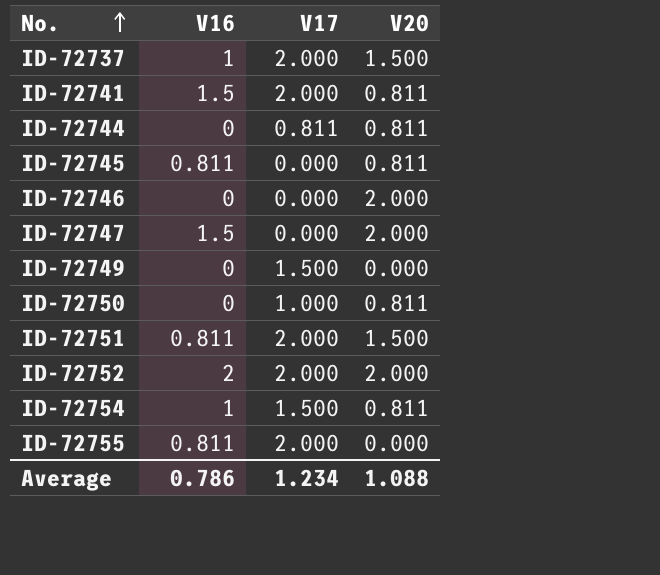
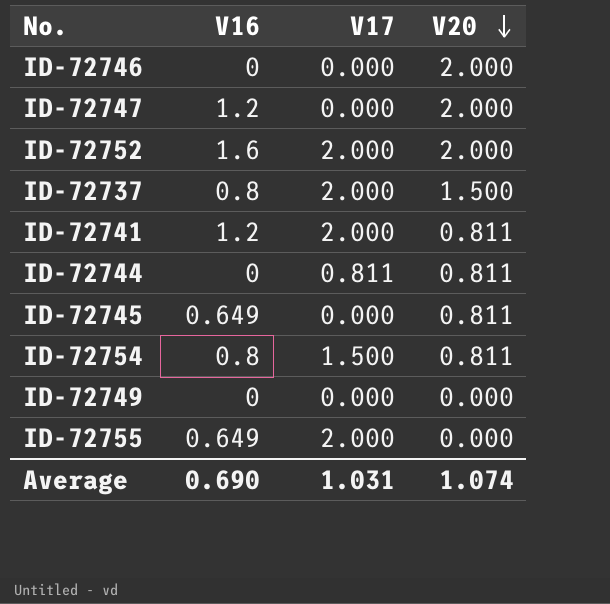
row order: No. ascending -> V20 descending
row ID-72750: 0 | 1.000 | 0.811 -> none
row ID-72751: 0.811 | 2.000 | 1.500 -> none
ID-72747 | V16: 1.5 -> 1.2
ID-72752 | V16: 2 -> 1.6
ID-72737 | V16: 1 -> 0.8
ID-72741 | V16: 1.5 -> 1.2
ID-72745 | V16: 0.811 -> 0.649
ID-72754 | V16: 1 -> 0.8
ID-72749 | V17: 1.500 -> 0.000
ID-72755 | V16: 0.811 -> 0.649
Average | V16: 0.786 -> 0.690
Average | V17: 1.234 -> 1.031
Average | V20: 1.088 -> 1.074

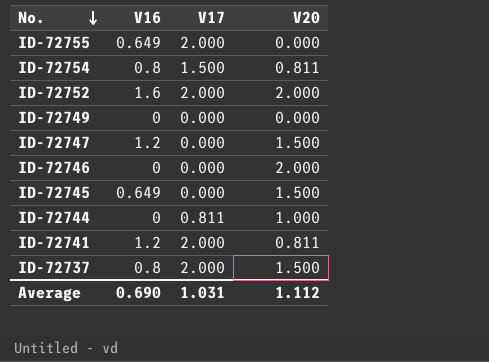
row order: V20 descending -> No. descending
ID-72747 | V20: 2.000 -> 1.500
ID-72745 | V20: 0.811 -> 1.500
ID-72744 | V20: 0.811 -> 1.000
Average | V20: 1.074 -> 1.112

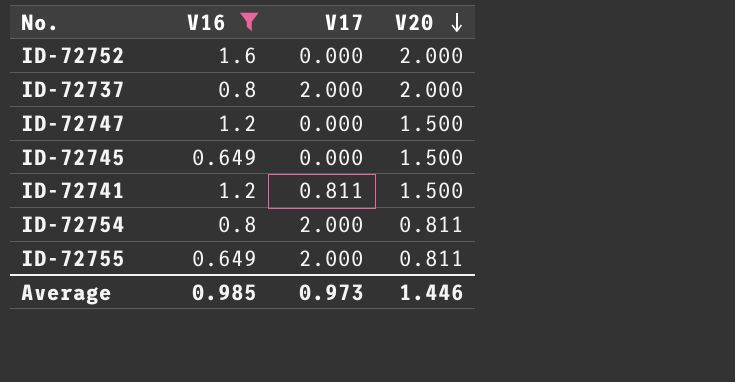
filter: none -> V16 != 0
row order: No. descending -> V20 descending
ID-72752 | V17: 2.000 -> 0.000
ID-72737 | V20: 1.500 -> 2.000
ID-72741 | V17: 2.000 -> 0.811
ID-72741 | V20: 0.811 -> 1.500
ID-72754 | V17: 1.500 -> 2.000
ID-72755 | V20: 0.000 -> 0.811
Average | V16: 0.690 -> 0.985
Average | V17: 1.031 -> 0.973
Average | V20: 1.112 -> 1.446

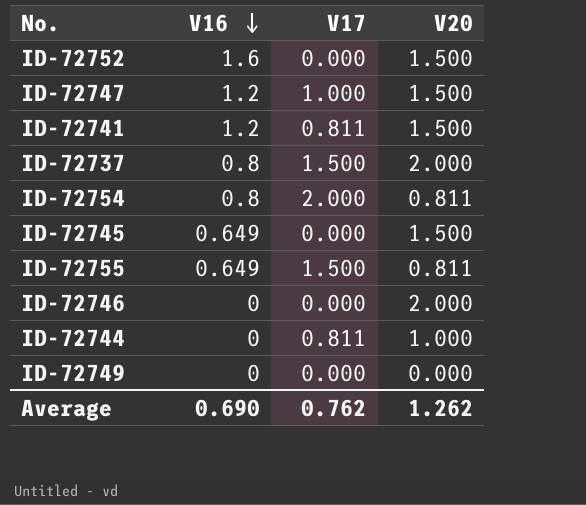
filter: V16 != 0 -> none
row order: V20 descending -> V16 descending
ID-72752 | V20: 2.000 -> 1.500
ID-72747 | V17: 0.000 -> 1.000
ID-72737 | V17: 2.000 -> 1.500
ID-72755 | V17: 2.000 -> 1.500
Average | V16: 0.985 -> 0.690
Average | V17: 0.973 -> 0.762
Average | V20: 1.446 -> 1.262

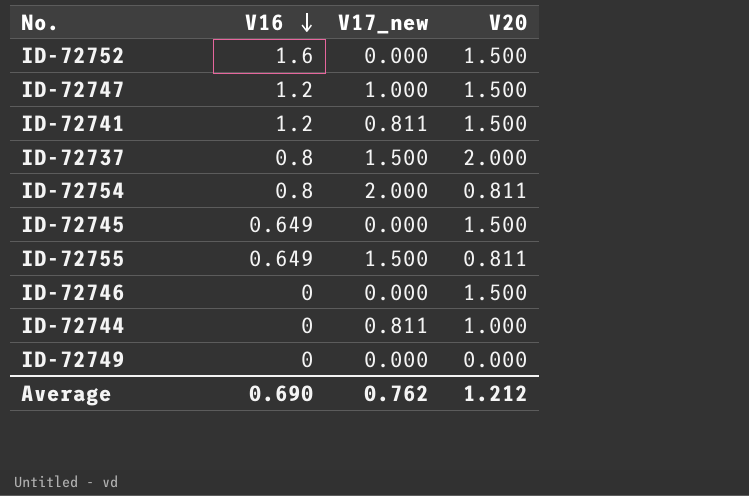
column name: V17 -> V17_new
ID-72746 | V20: 2.000 -> 1.500
Average | V20: 1.262 -> 1.212

